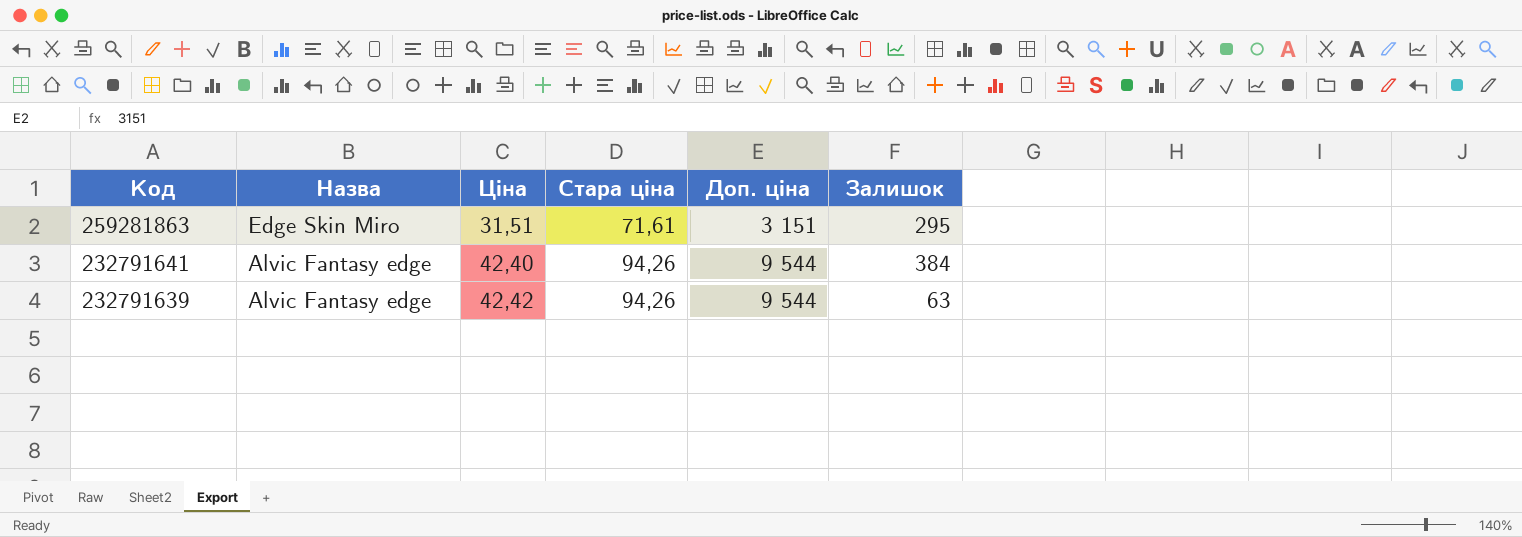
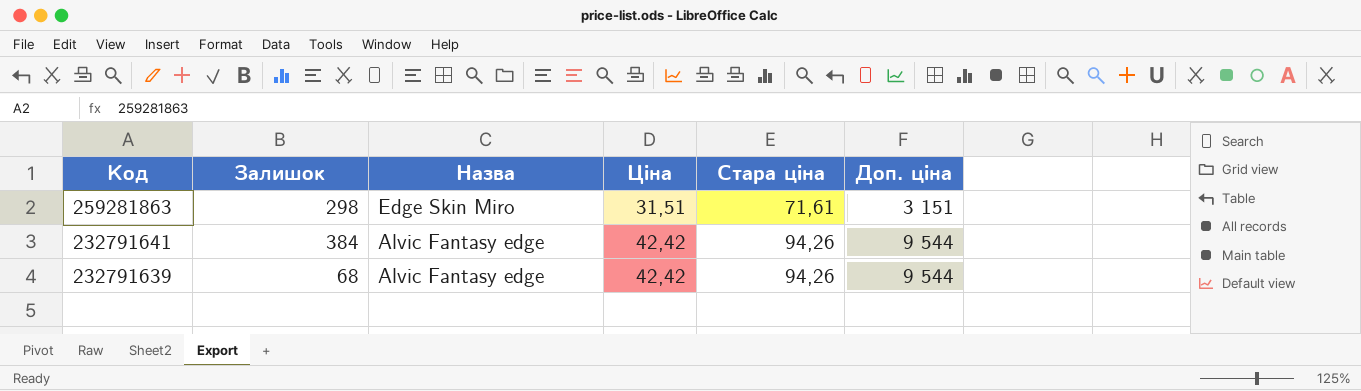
column Залишок | position: 6 -> 2
259281863 | Залишок: 295 -> 298
232791641 | Ціна: 42,40 -> 42,42
232791639 | Залишок: 63 -> 68

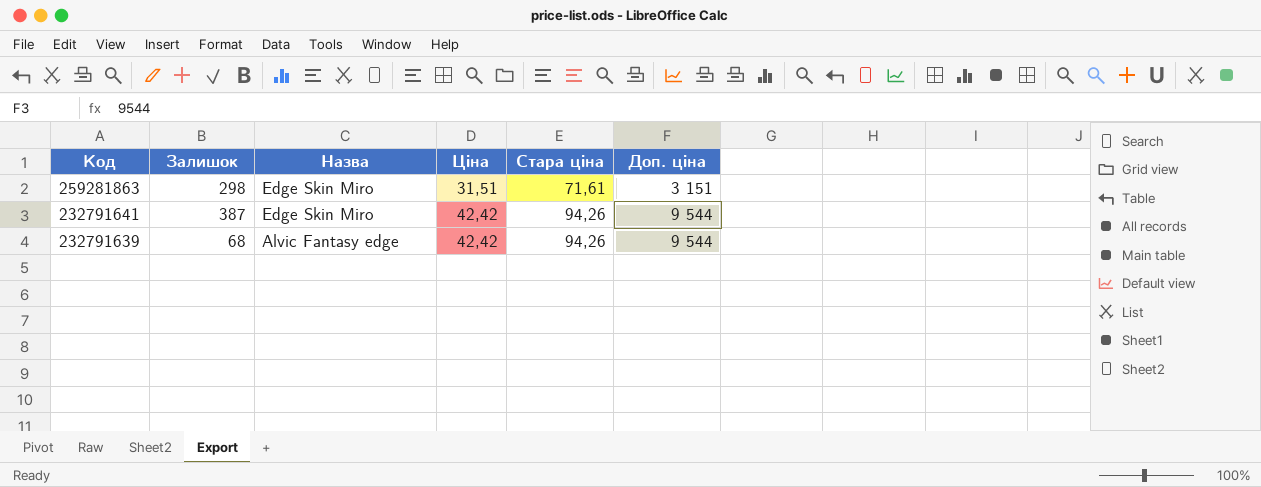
232791641 | Залишок: 384 -> 387
232791641 | Назва: Alvic Fantasy edge -> Edge Skin Miro

